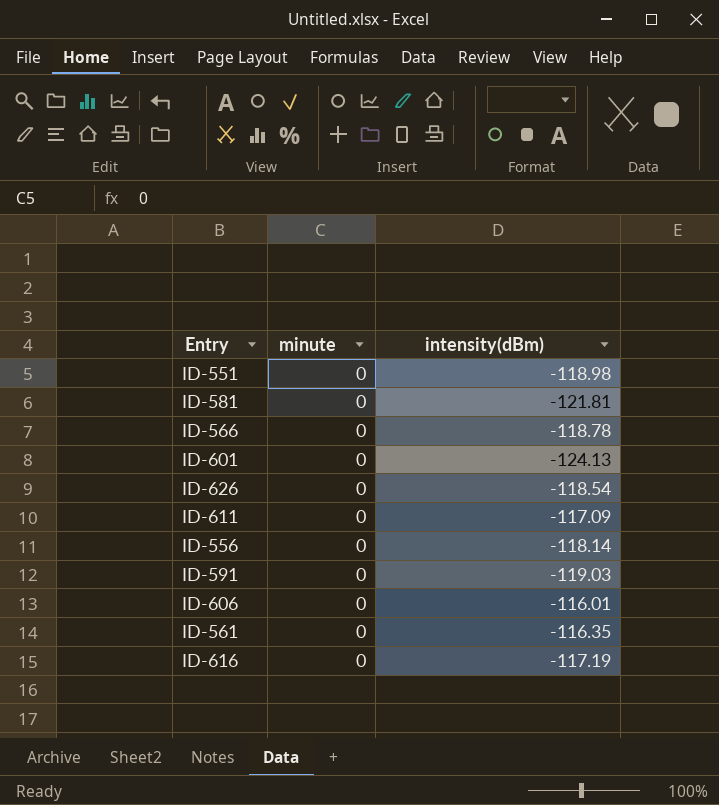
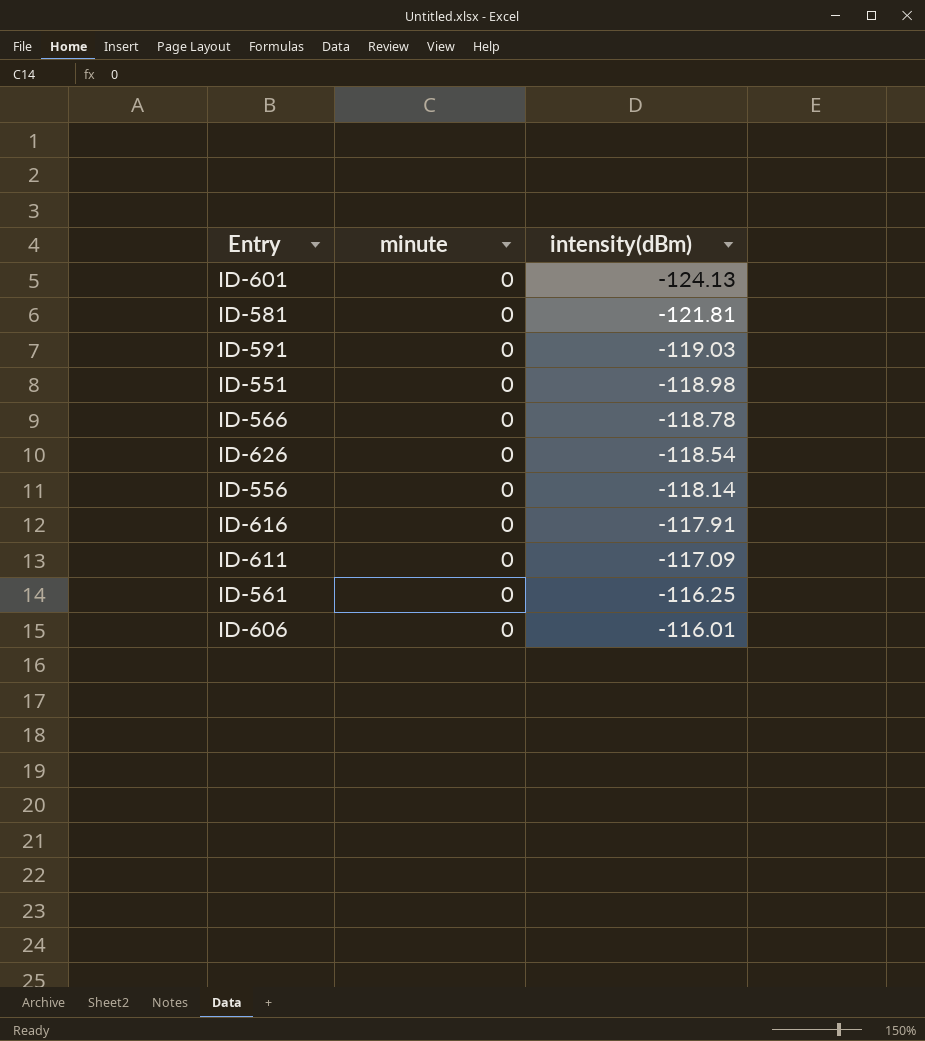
row order: none -> intensity(dBm) ascending
ID-616 | intensity(dBm): -117.19 -> -117.91
ID-561 | intensity(dBm): -116.35 -> -116.25

